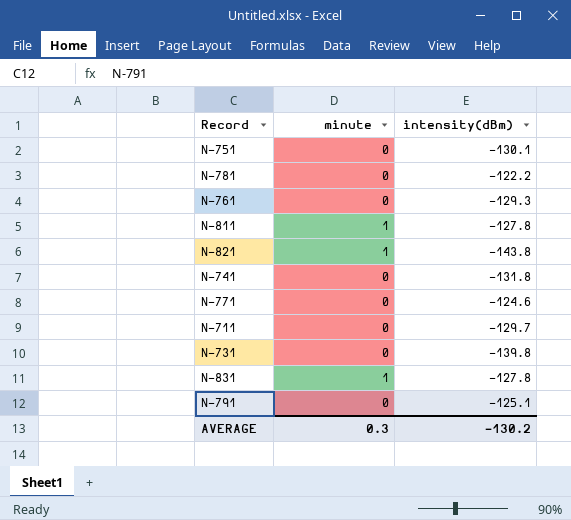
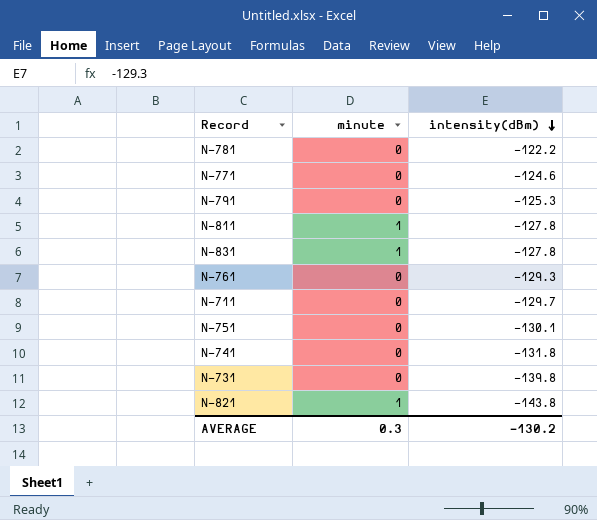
row order: none -> intensity(dBm) descending
N-791 | intensity(dBm): -125.1 -> -125.3

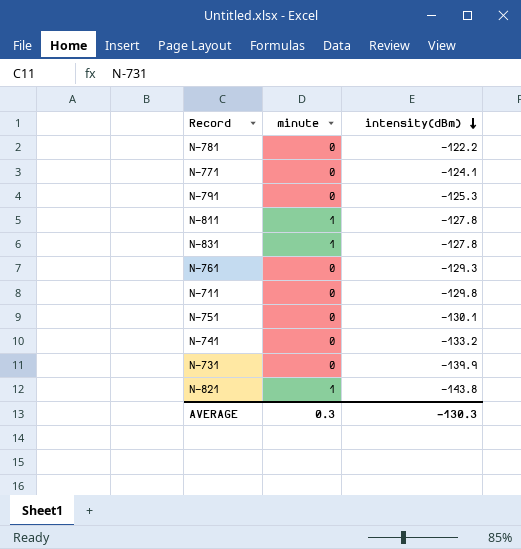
N-771 | intensity(dBm): -124.6 -> -124.1
N-711 | intensity(dBm): -129.7 -> -129.8
N-741 | intensity(dBm): -131.8 -> -133.2
N-731 | intensity(dBm): -139.8 -> -139.9
AVERAGE | intensity(dBm): -130.2 -> -130.3

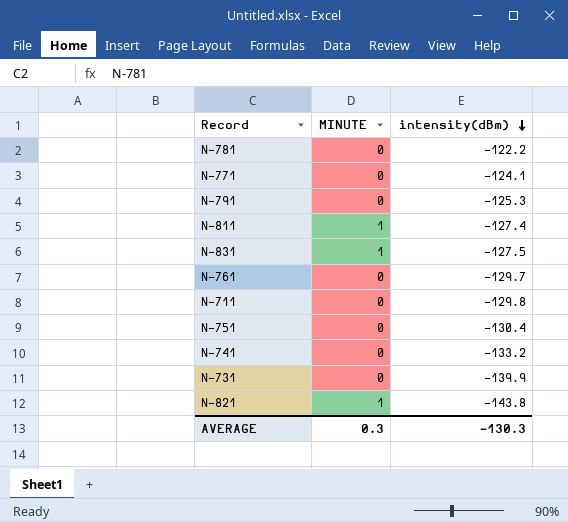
column name: minute -> MINUTE
N-811 | intensity(dBm): -127.8 -> -127.4
N-831 | intensity(dBm): -127.8 -> -127.5
N-761 | intensity(dBm): -129.3 -> -129.7
N-751 | intensity(dBm): -130.1 -> -130.4

